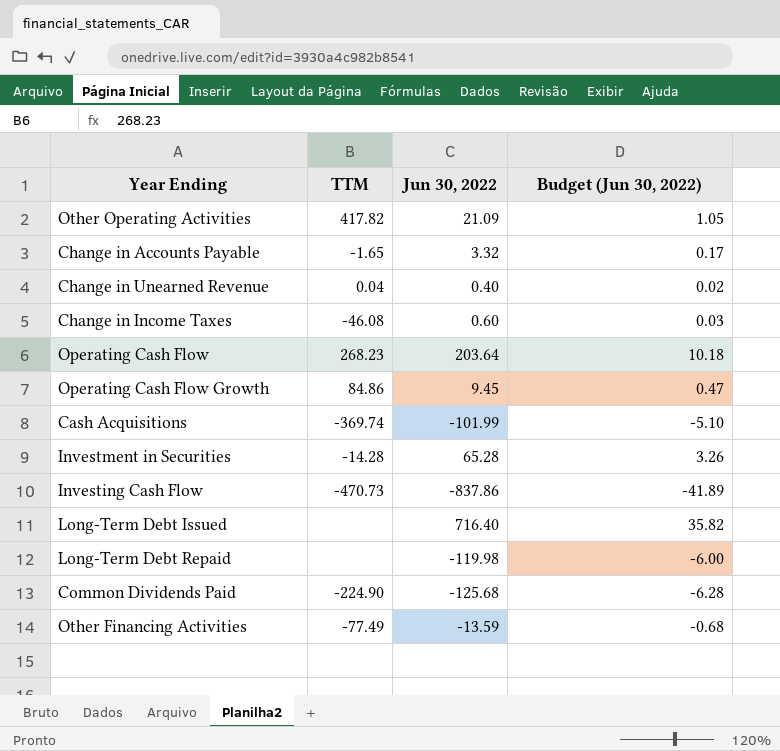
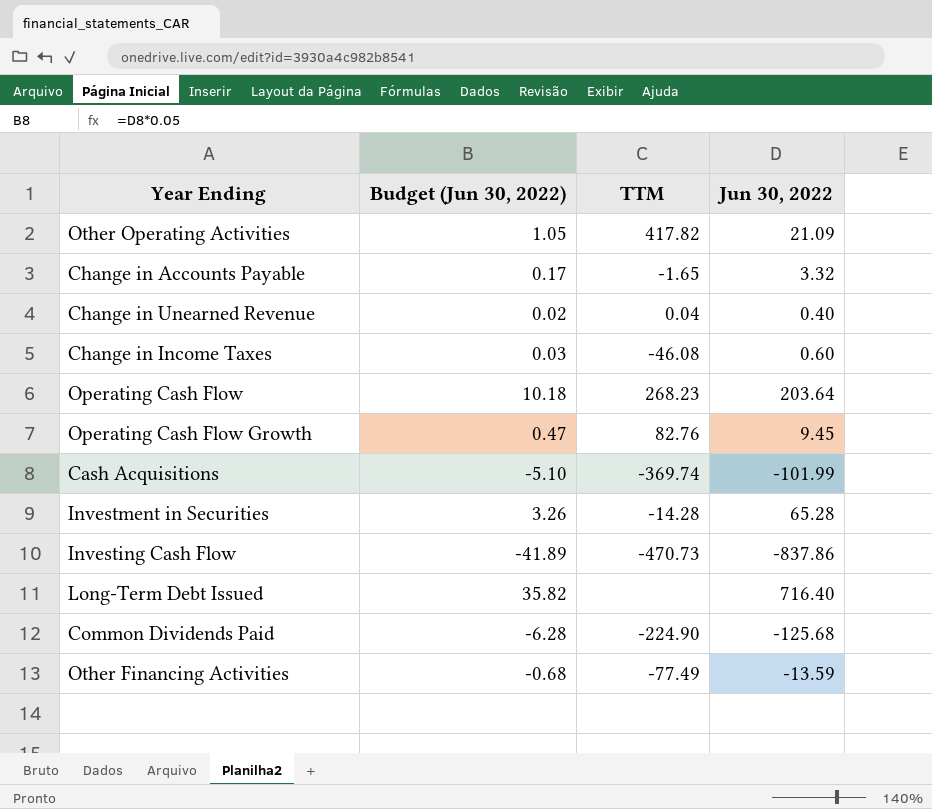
column Budget (Jun 30, 2022) | position: 4 -> 2
row Long-Term Debt Repaid: none | -119.98 | -6.00 -> none
Operating Cash Flow Growth | TTM: 84.86 -> 82.76

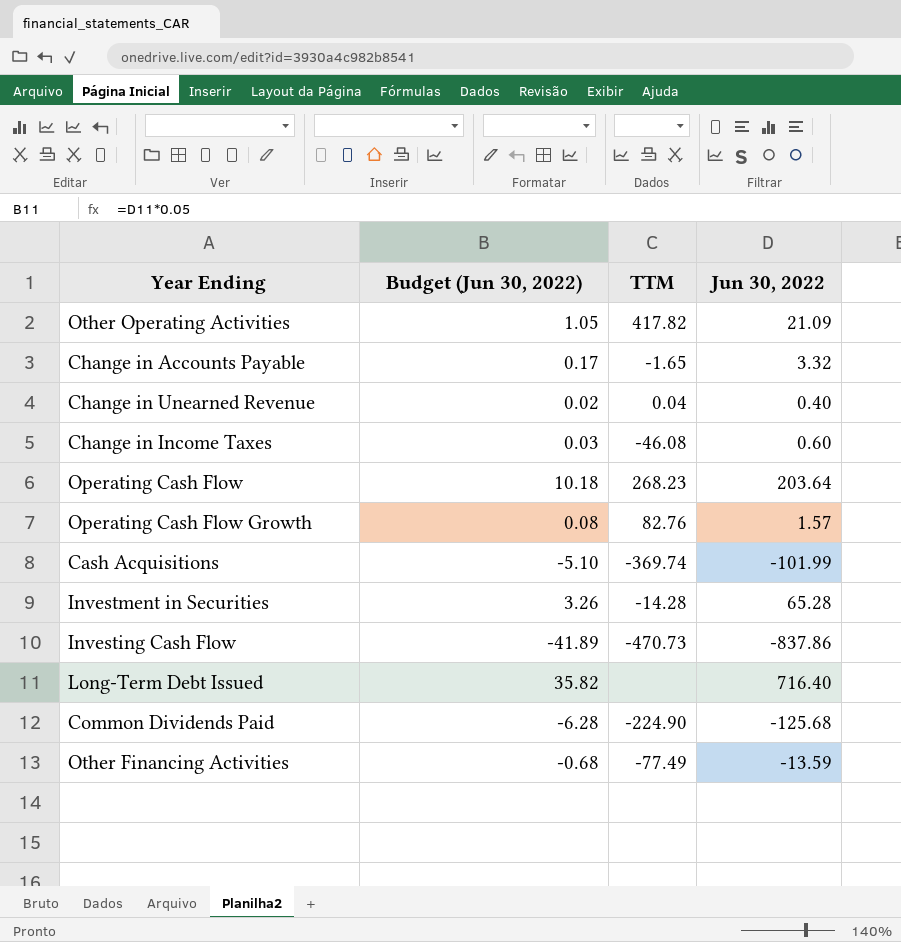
Operating Cash Flow Growth | Budget (Jun 30, 2022): 0.47 -> 0.08
Operating Cash Flow Growth | Jun 30, 2022: 9.45 -> 1.57

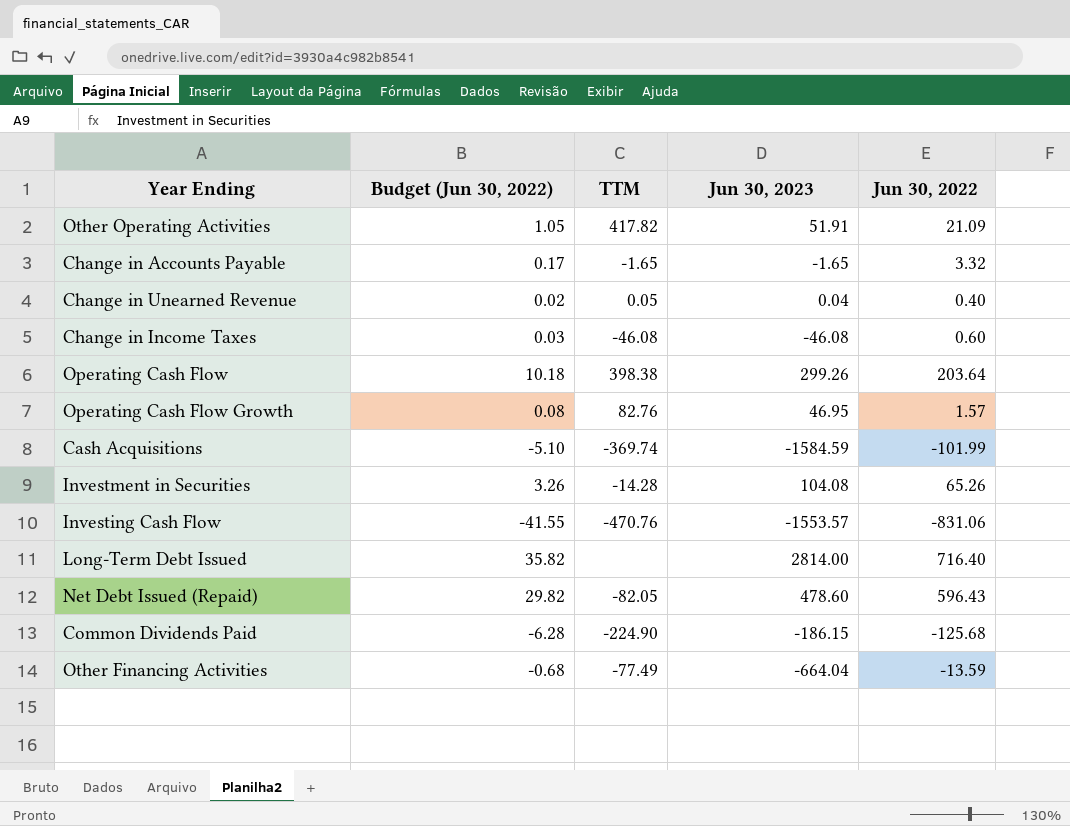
column Jun 30, 2023 | position: none -> 4
Change in Unearned Revenue | TTM: 0.04 -> 0.05
Operating Cash Flow | TTM: 268.23 -> 398.38
Investment in Securities | Jun 30, 2022: 65.28 -> 65.26
Investing Cash Flow | Budget (Jun 30, 2022): -41.89 -> -41.55
Investing Cash Flow | TTM: -470.73 -> -470.76
Investing Cash Flow | Jun 30, 2022: -837.86 -> -831.06
row Net Debt Issued (Repaid): none -> 29.82 | -82.05 | 478.60 | 596.43

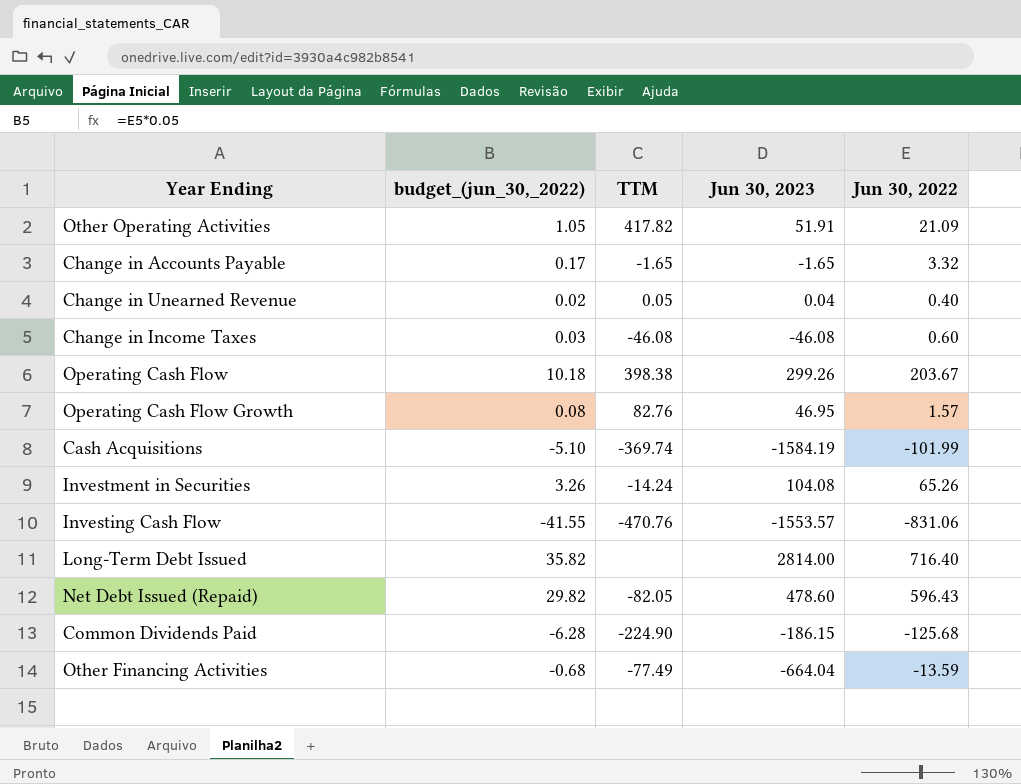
column name: Budget (Jun 30, 2022) -> budget_(jun_30,_2022)
Operating Cash Flow | Jun 30, 2022: 203.64 -> 203.67
Cash Acquisitions | Jun 30, 2023: -1584.59 -> -1584.19
Investment in Securities | TTM: -14.28 -> -14.24

